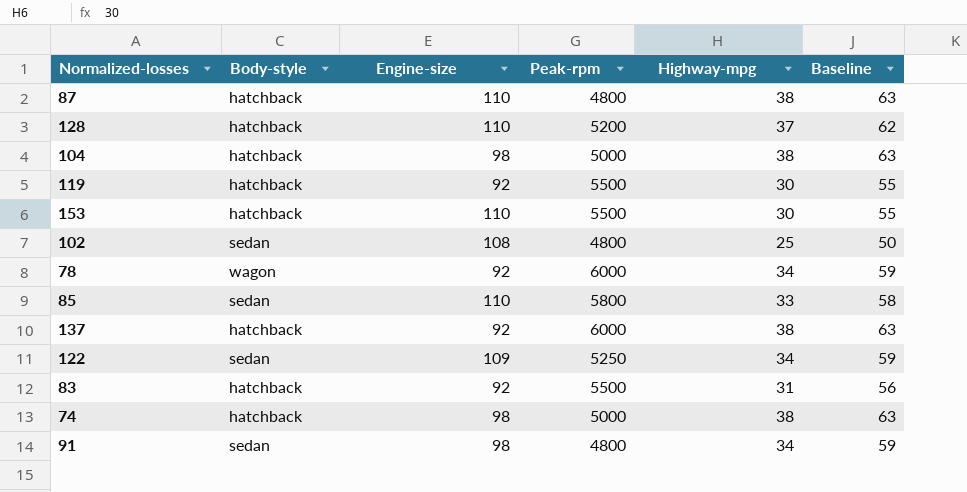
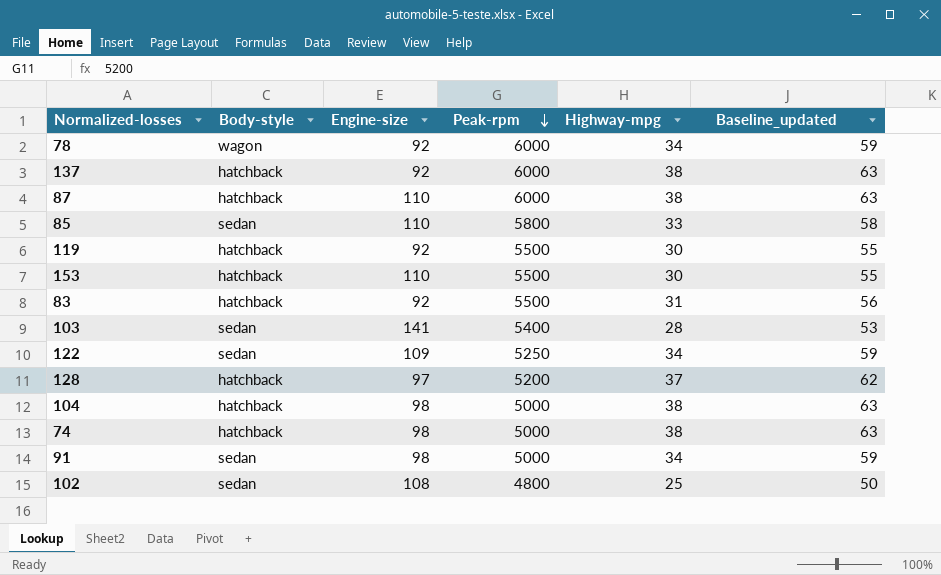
row order: none -> Peak-rpm descending
column name: Baseline -> Baseline_updated
87 | Peak-rpm: 4800 -> 6000
row 103: none -> sedan | 141 | 5400 | 28 | 53
128 | Engine-size: 110 -> 97
91 | Peak-rpm: 4800 -> 5000

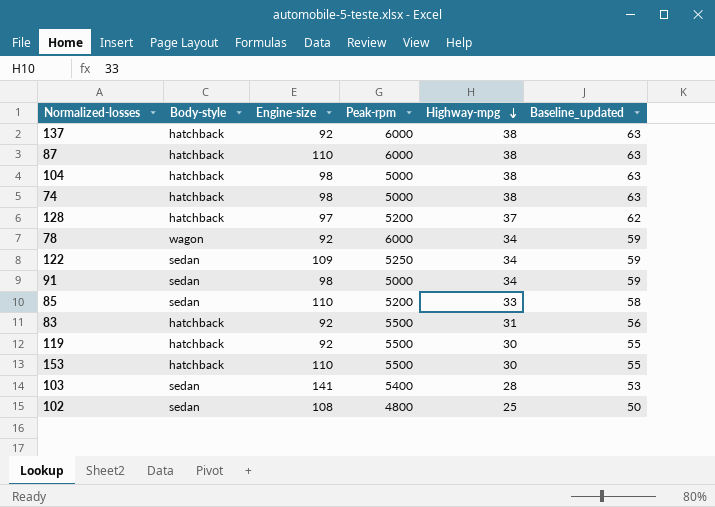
row order: Peak-rpm descending -> Highway-mpg descending
85 | Peak-rpm: 5800 -> 5200

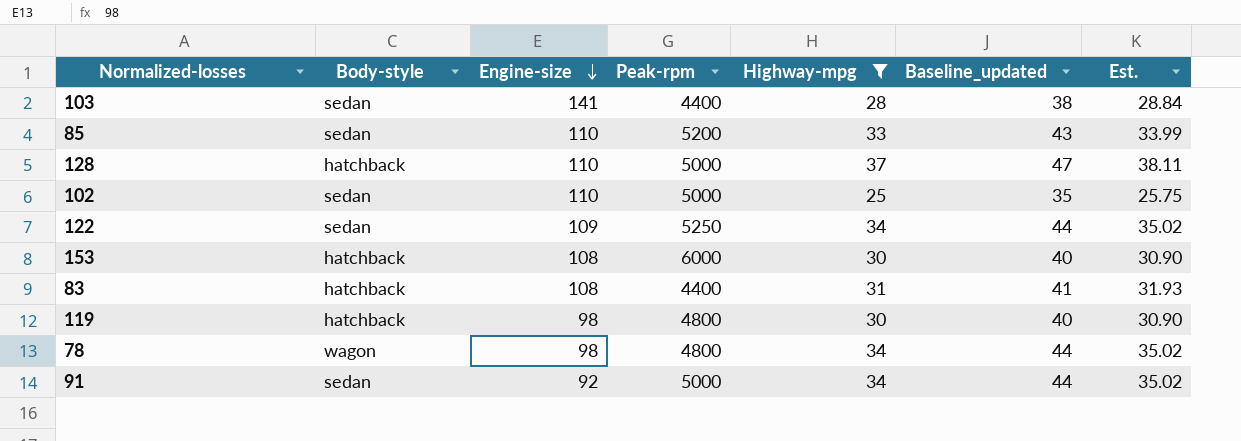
filter: none -> Highway-mpg != 38
row order: Highway-mpg descending -> Engine-size descending
column Baseline_updated | formula: [Highway-mpg] + 25 -> [Highway-mpg] + 10
column Est. | formula: none -> [Highway-mpg] * 1.03
103 | Peak-rpm: 5400 -> 4400
128 | Engine-size: 97 -> 110
128 | Peak-rpm: 5200 -> 5000
102 | Engine-size: 108 -> 110
102 | Peak-rpm: 4800 -> 5000
153 | Engine-size: 110 -> 108
153 | Peak-rpm: 5500 -> 6000
83 | Engine-size: 92 -> 108
83 | Peak-rpm: 5500 -> 4400
119 | Engine-size: 92 -> 98
119 | Peak-rpm: 5500 -> 4800
78 | Engine-size: 92 -> 98
78 | Peak-rpm: 6000 -> 4800
91 | Engine-size: 98 -> 92

